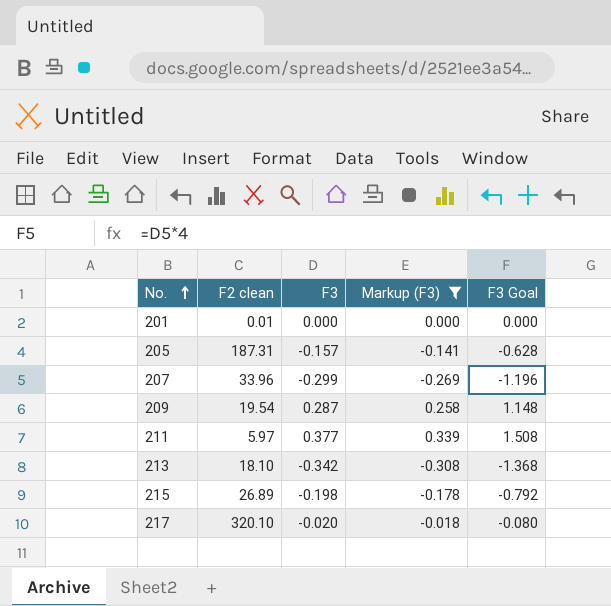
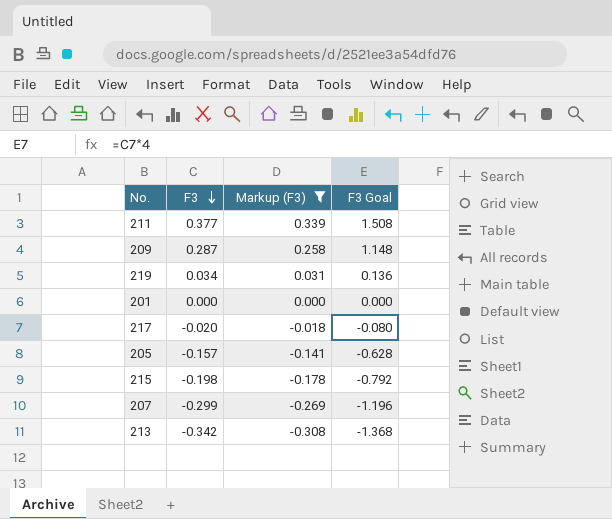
row order: No. ascending -> F3 descending
column F2 clean | position: 2 -> none
row 219: none -> 0.034 | 0.031 | 0.136

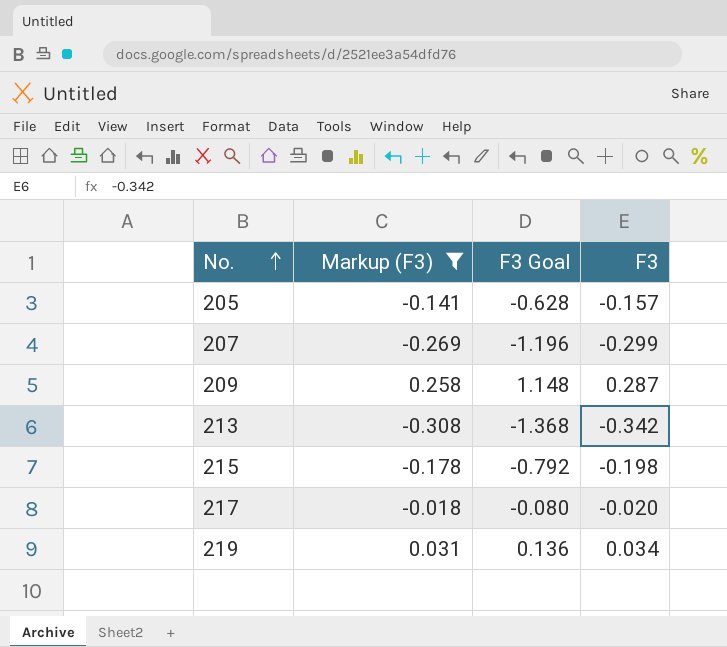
row order: F3 descending -> No. ascending
column F3 | position: 2 -> 4
row 211: 0.377 | 0.339 | 1.508 -> none
row 201: 0.000 | 0.000 | 0.000 -> none

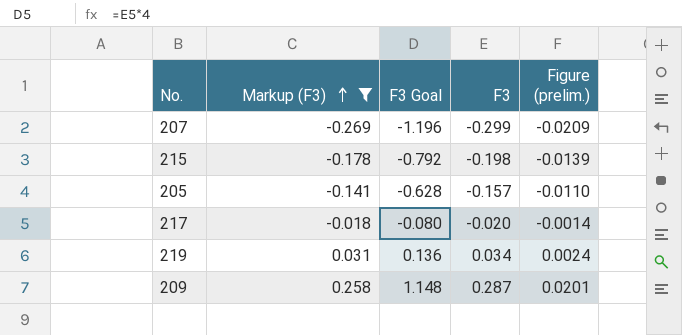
row order: No. ascending -> Markup (F3) ascending
column Figure (prelim.) | formula: none -> [F3] * 0.07
row 213: -0.308 | -1.368 | -0.342 -> none

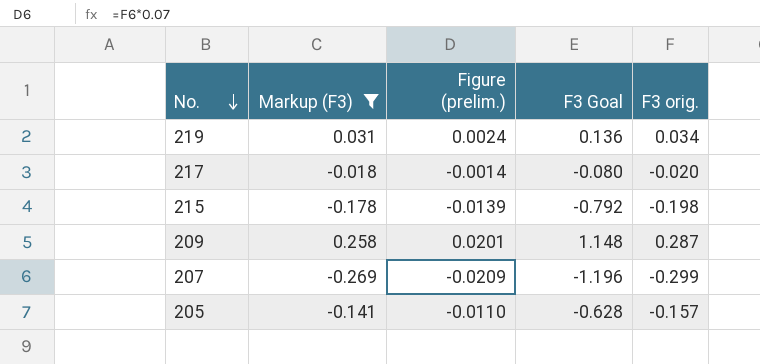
row order: Markup (F3) ascending -> No. descending
column Figure (prelim.) | position: 5 -> 3
column name: F3 -> F3 orig.

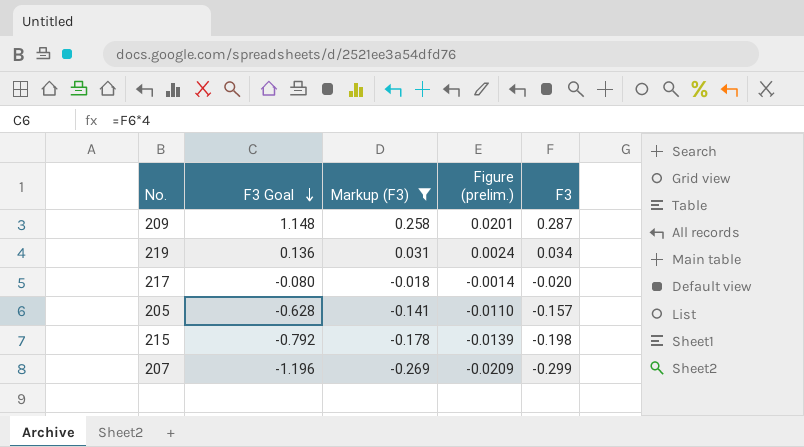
row order: No. descending -> F3 Goal descending
column F3 Goal | position: 4 -> 2
column name: F3 orig. -> F3

